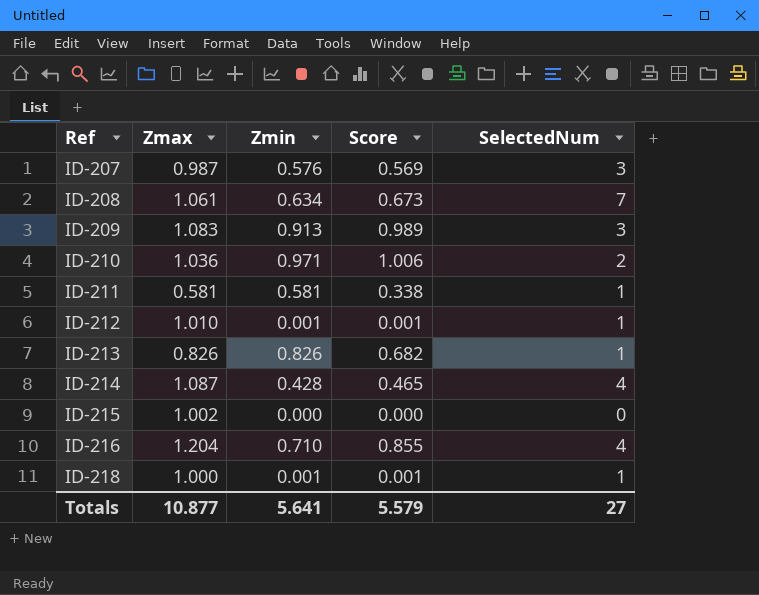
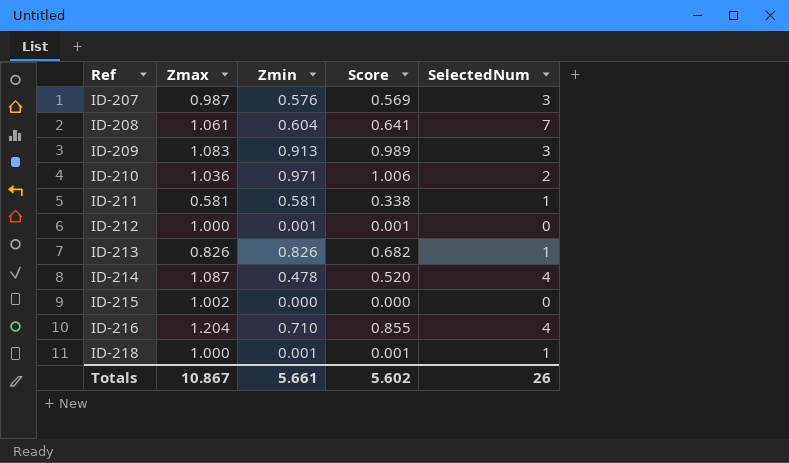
ID-208 | Zmin: 0.634 -> 0.604
ID-208 | Score: 0.673 -> 0.641
ID-212 | Zmax: 1.010 -> 1.000
ID-212 | SelectedNum: 1 -> 0
ID-214 | Zmin: 0.428 -> 0.478
ID-214 | Score: 0.465 -> 0.520
Totals | Zmax: 10.877 -> 10.867
Totals | Zmin: 5.641 -> 5.661
Totals | Score: 5.579 -> 5.602
Totals | SelectedNum: 27 -> 26

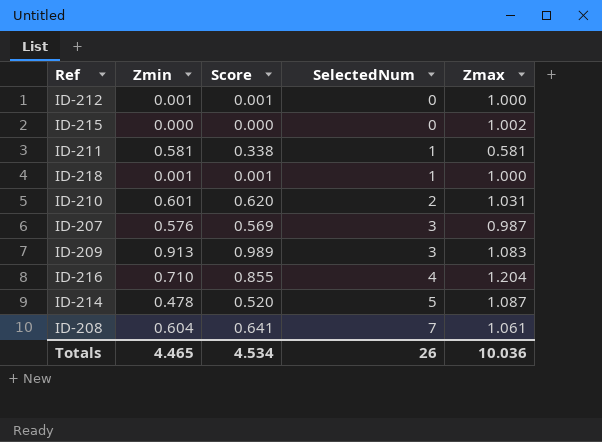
row order: Ref ascending -> SelectedNum ascending
column Zmax | position: 2 -> 5
row ID-213: 0.826 | 0.826 | 0.682 | 1 -> none
ID-210 | Zmin: 0.971 -> 0.601
ID-210 | Score: 1.006 -> 0.620
ID-210 | Zmax: 1.036 -> 1.031
ID-214 | SelectedNum: 4 -> 5
Totals | Zmin: 5.661 -> 4.465
Totals | Score: 5.602 -> 4.534
Totals | Zmax: 10.867 -> 10.036

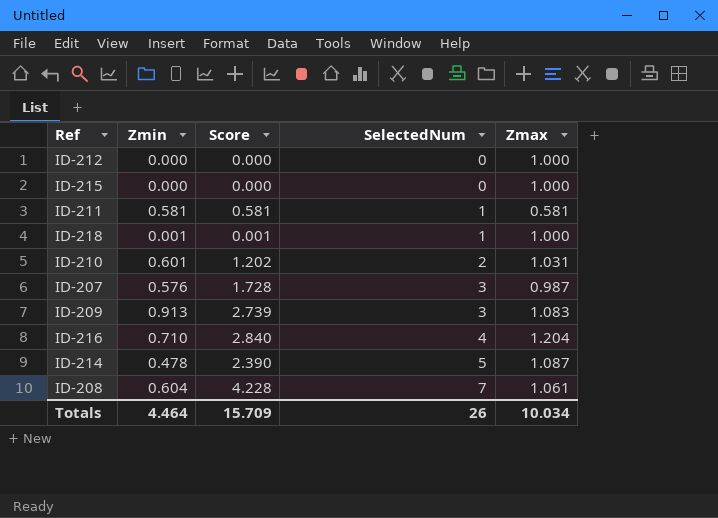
column Score | formula: [Zmin] * [Zmax] -> [Zmin] * [SelectedNum]
ID-212 | Zmin: 0.001 -> 0.000
ID-215 | Zmax: 1.002 -> 1.000
Totals | Zmin: 4.465 -> 4.464
Totals | Score: 4.534 -> 15.709
Totals | Zmax: 10.036 -> 10.034

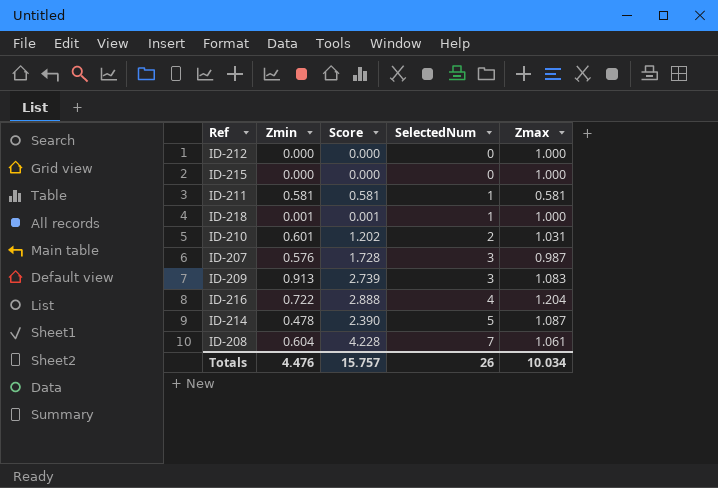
ID-216 | Zmin: 0.710 -> 0.722
ID-216 | Score: 2.840 -> 2.888
Totals | Zmin: 4.464 -> 4.476
Totals | Score: 15.709 -> 15.757

